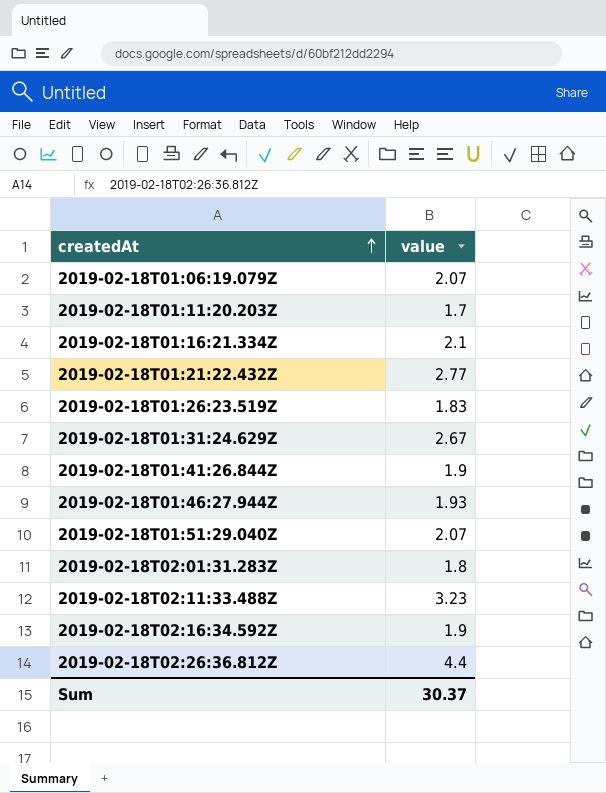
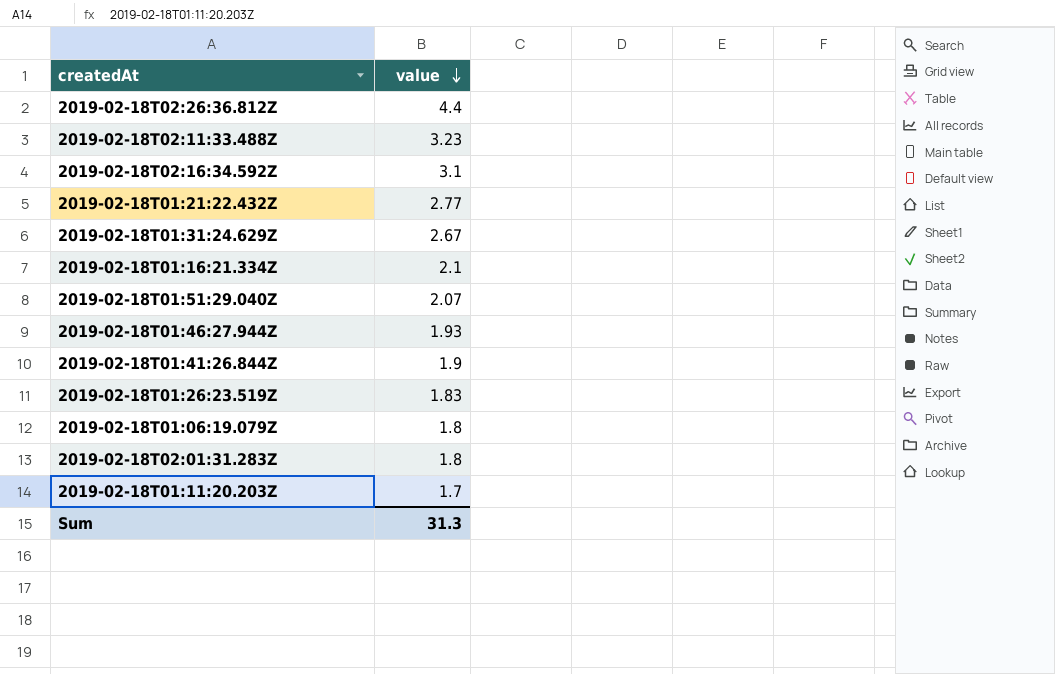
row order: createdAt ascending -> value descending
2019-02-18T02:16:34.592Z | value: 1.9 -> 3.1
2019-02-18T01:06:19.079Z | value: 2.07 -> 1.8
Sum | value: 30.37 -> 31.3

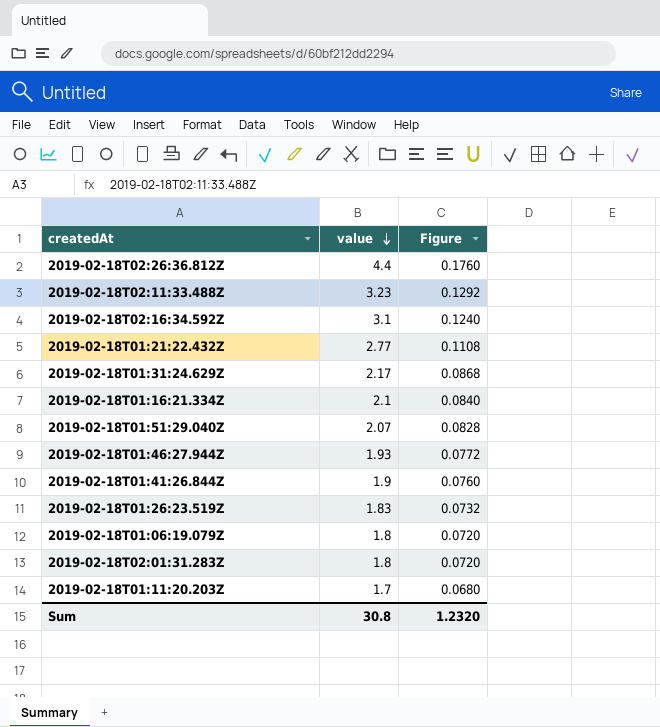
column Figure | formula: none -> [value] * 0.04
2019-02-18T01:31:24.629Z | value: 2.67 -> 2.17
Sum | value: 31.3 -> 30.8

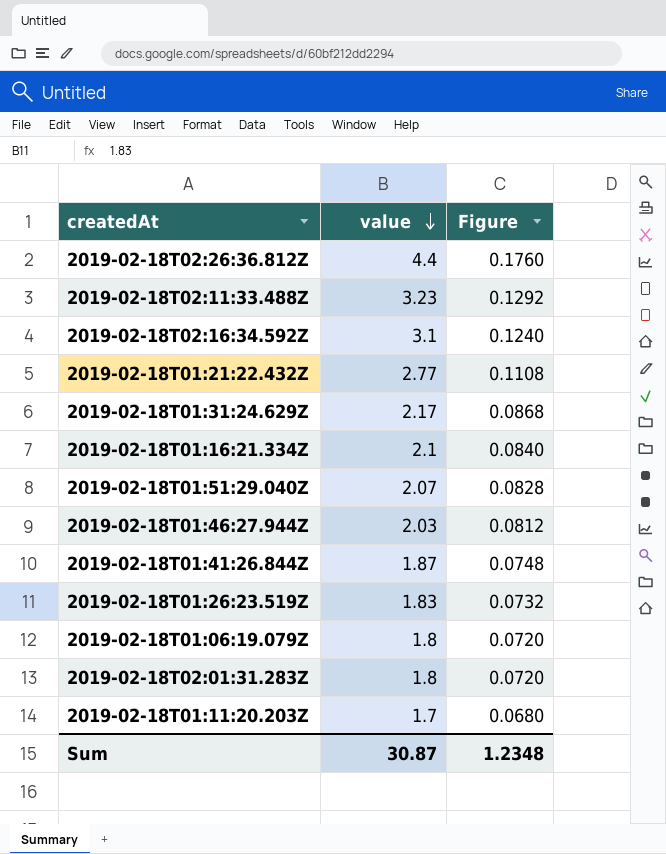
2019-02-18T01:46:27.944Z | value: 1.93 -> 2.03
2019-02-18T01:46:27.944Z | Figure: 0.0772 -> 0.0812
2019-02-18T01:41:26.844Z | value: 1.9 -> 1.87
2019-02-18T01:41:26.844Z | Figure: 0.0760 -> 0.0748
Sum | value: 30.8 -> 30.87
Sum | Figure: 1.2320 -> 1.2348

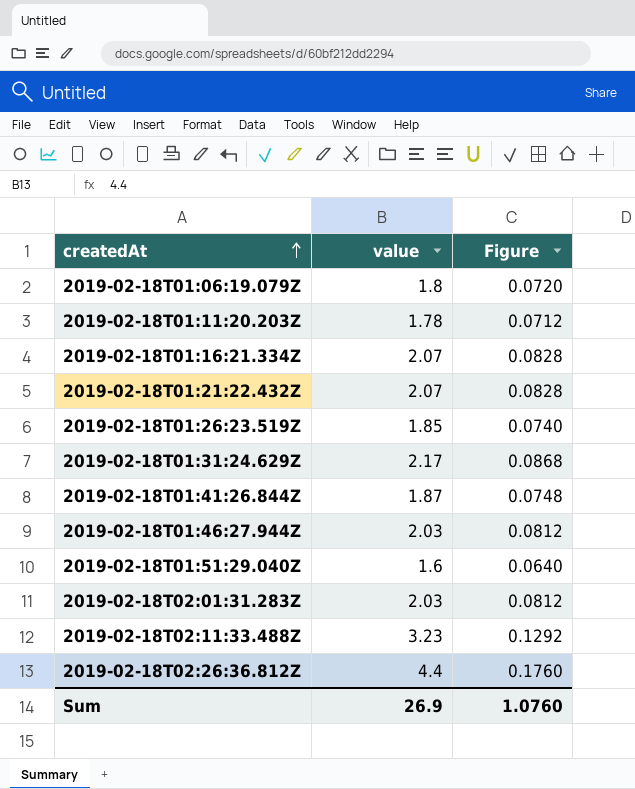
row order: value descending -> createdAt ascending
row 2019-02-18T02:16:34.592Z: 3.1 | 0.1240 -> none
2019-02-18T01:11:20.203Z | value: 1.7 -> 1.78
2019-02-18T01:11:20.203Z | Figure: 0.0680 -> 0.0712
2019-02-18T01:16:21.334Z | value: 2.1 -> 2.07
2019-02-18T01:16:21.334Z | Figure: 0.0840 -> 0.0828
2019-02-18T01:21:22.432Z | value: 2.77 -> 2.07
2019-02-18T01:21:22.432Z | Figure: 0.1108 -> 0.0828
2019-02-18T01:26:23.519Z | value: 1.83 -> 1.85
2019-02-18T01:26:23.519Z | Figure: 0.0732 -> 0.0740
2019-02-18T01:51:29.040Z | value: 2.07 -> 1.6
2019-02-18T01:51:29.040Z | Figure: 0.0828 -> 0.0640
2019-02-18T02:01:31.283Z | value: 1.8 -> 2.03
2019-02-18T02:01:31.283Z | Figure: 0.0720 -> 0.0812
Sum | value: 30.87 -> 26.9
Sum | Figure: 1.2348 -> 1.0760

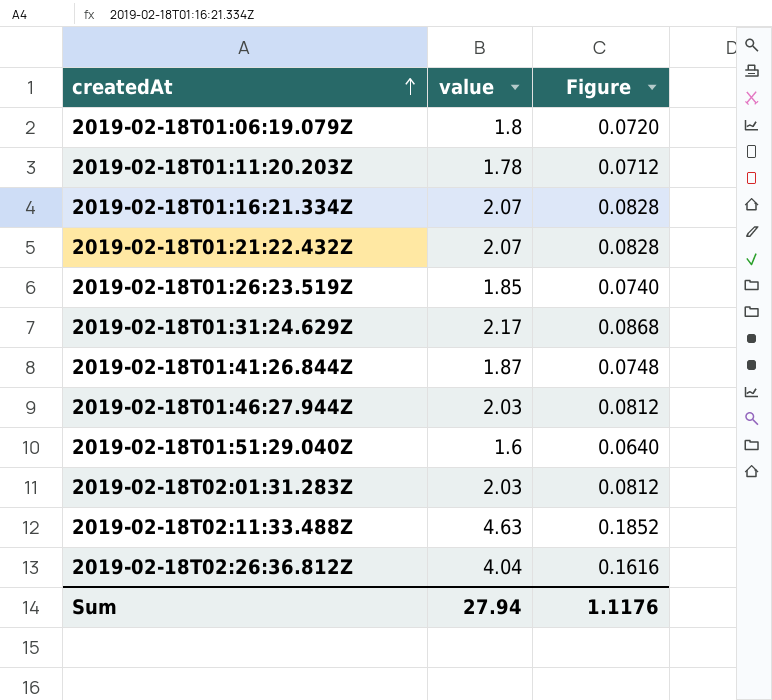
2019-02-18T02:11:33.488Z | value: 3.23 -> 4.63
2019-02-18T02:11:33.488Z | Figure: 0.1292 -> 0.1852
2019-02-18T02:26:36.812Z | value: 4.4 -> 4.04
2019-02-18T02:26:36.812Z | Figure: 0.1760 -> 0.1616
Sum | value: 26.9 -> 27.94
Sum | Figure: 1.0760 -> 1.1176

